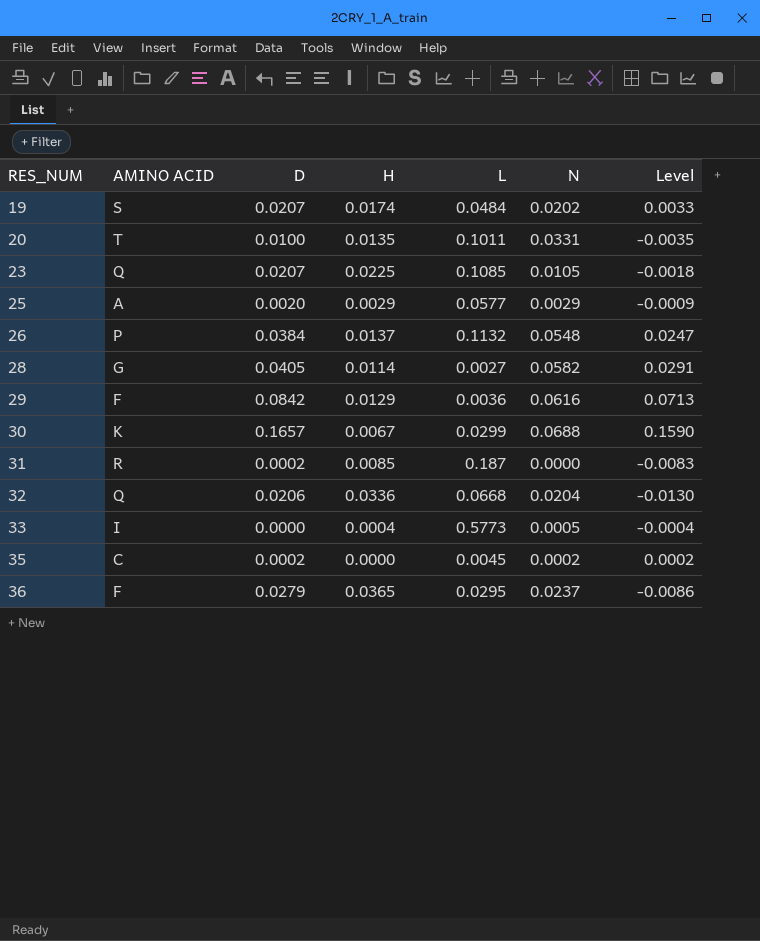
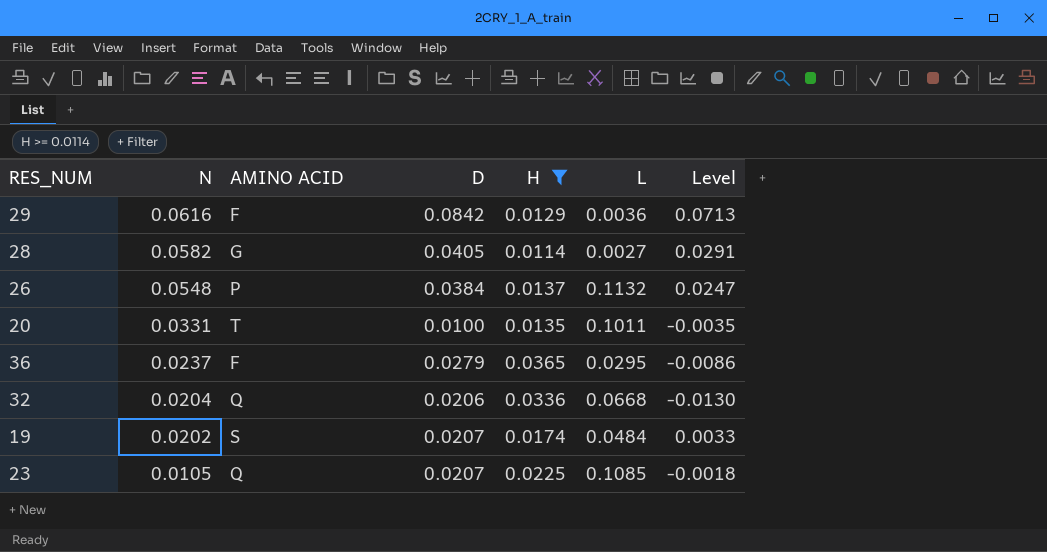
filter: none -> H >= 0.0114
row order: RES_NUM ascending -> N descending
column N | position: 6 -> 2

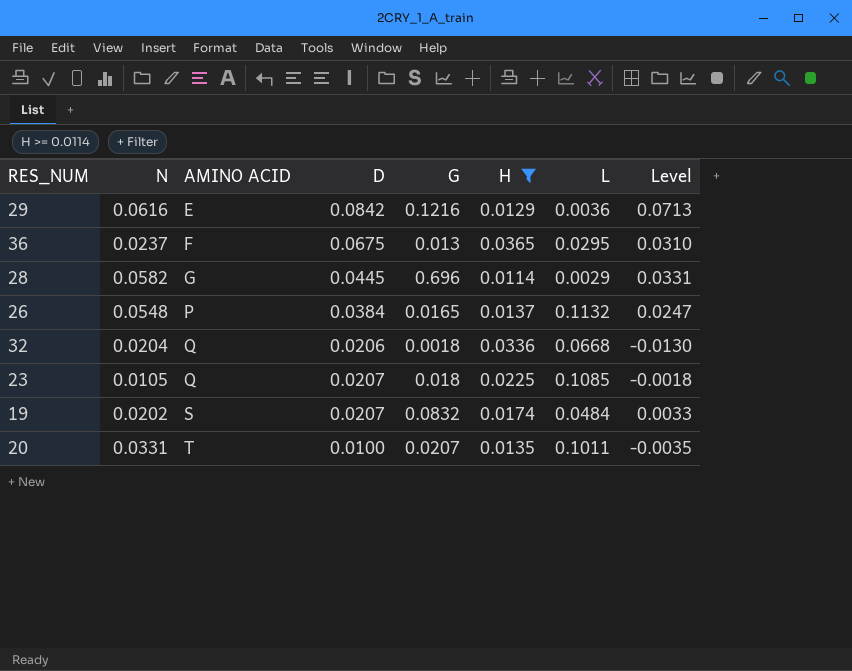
row order: N descending -> AMINO ACID ascending
column G | position: none -> 5
29 | AMINO ACID: F -> E
36 | D: 0.0279 -> 0.0675
36 | Level: -0.0086 -> 0.0310
28 | D: 0.0405 -> 0.0445
28 | L: 0.0027 -> 0.0029
28 | Level: 0.0291 -> 0.0331

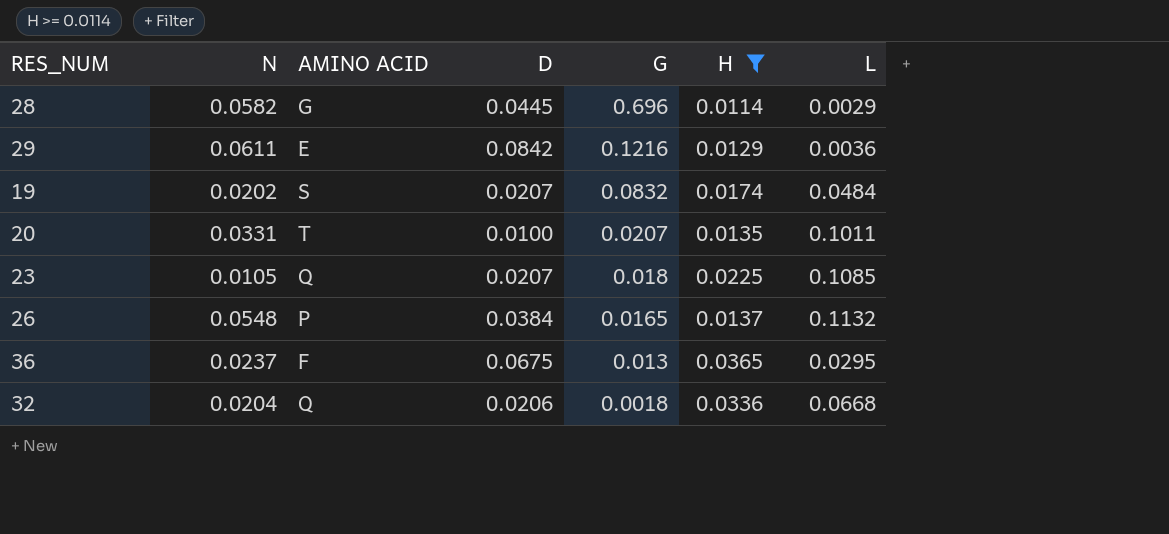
row order: AMINO ACID ascending -> G descending
column Level | formula: [D] - [H] -> none
29 | N: 0.0616 -> 0.0611

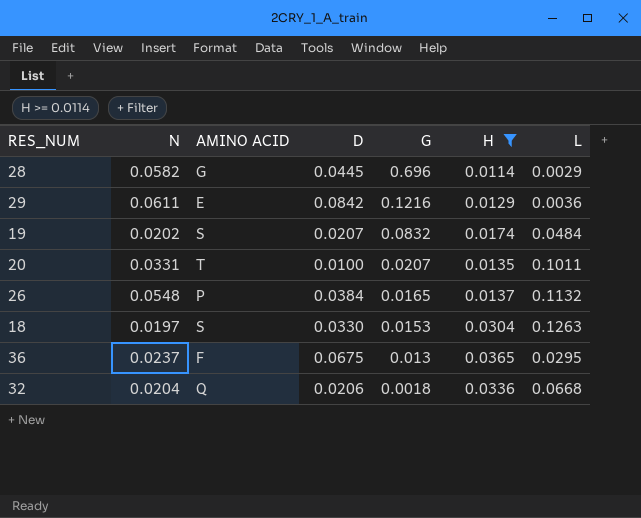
row 23: 0.0105 | Q | 0.0207 | 0.018 | 0.0225 | 0.1085 -> none
row 18: none -> 0.0197 | S | 0.0330 | 0.0153 | 0.0304 | 0.1263

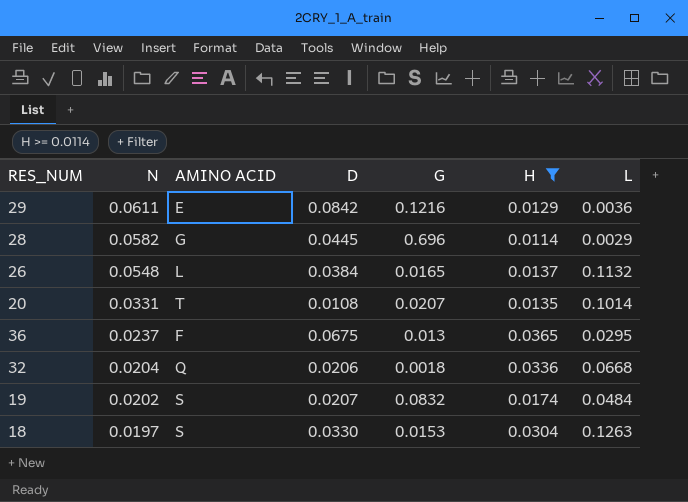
row order: G descending -> N descending
26 | AMINO ACID: P -> L
20 | D: 0.0100 -> 0.0108
20 | L: 0.1011 -> 0.1014

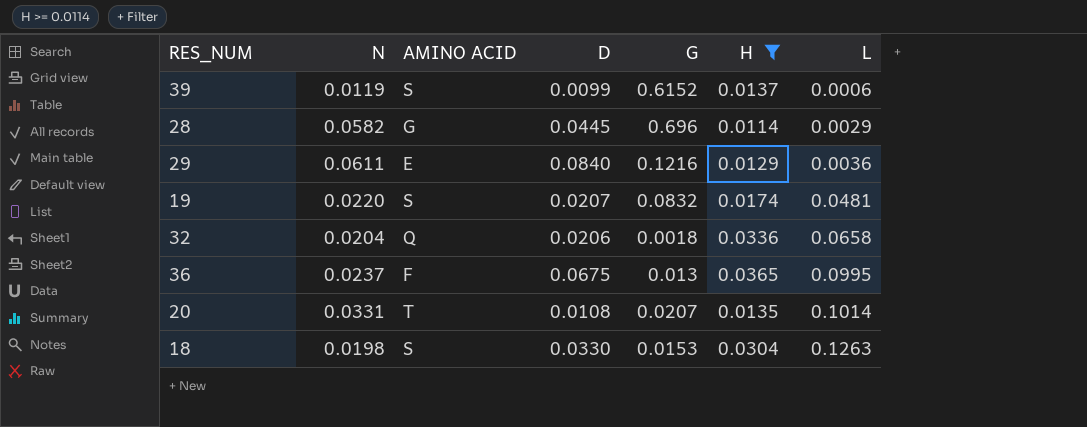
row order: N descending -> L ascending
row 26: 0.0548 | L | 0.0384 | 0.0165 | 0.0137 | 0.1132 -> none
row 39: none -> 0.0119 | S | 0.0099 | 0.6152 | 0.0137 | 0.0006
29 | D: 0.0842 -> 0.0840
19 | N: 0.0202 -> 0.0220
19 | L: 0.0484 -> 0.0481
32 | L: 0.0668 -> 0.0658
36 | L: 0.0295 -> 0.0995
18 | N: 0.0197 -> 0.0198

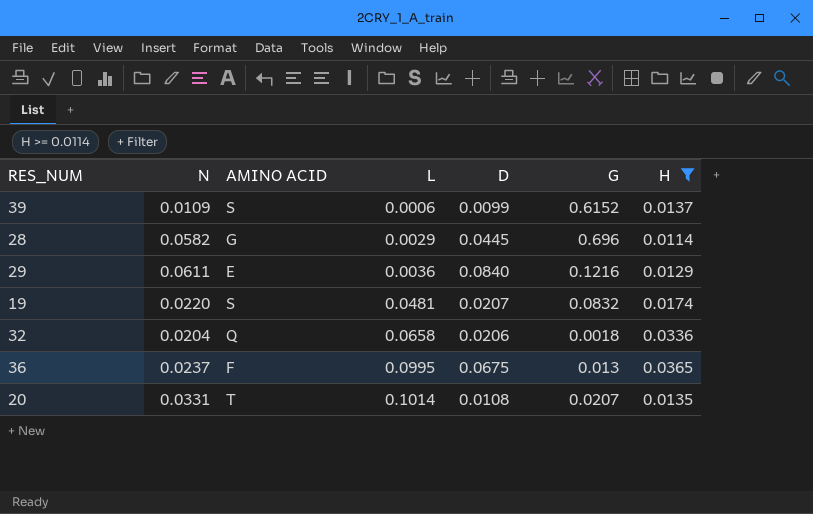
column L | position: 7 -> 4
row 18: 0.0198 | S | 0.0330 | 0.0153 | 0.0304 | 0.1263 -> none
39 | N: 0.0119 -> 0.0109

